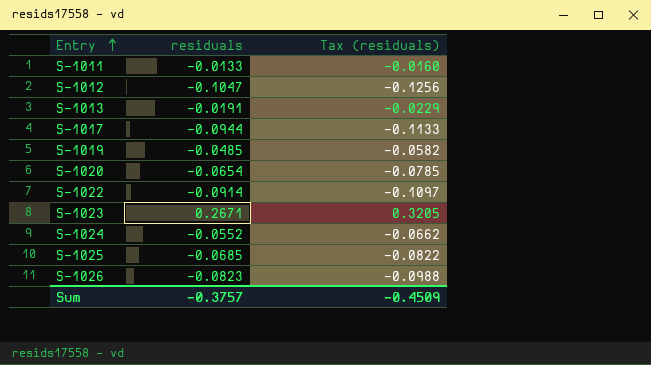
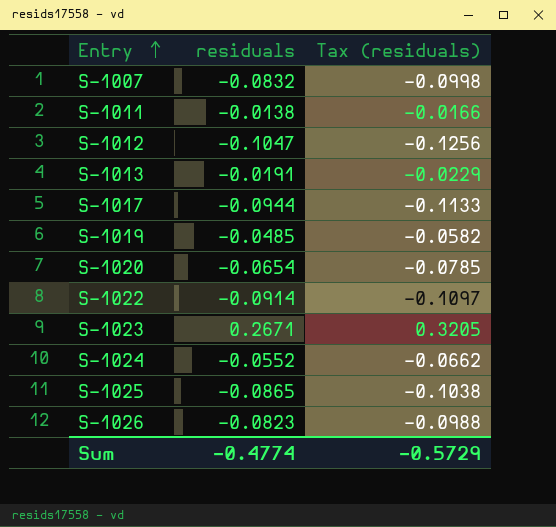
row S-1007: none -> -0.0832 | -0.0998
S-1011 | residuals: -0.0133 -> -0.0138
S-1011 | Tax (residuals): -0.0160 -> -0.0166
S-1025 | residuals: -0.0685 -> -0.0865
S-1025 | Tax (residuals): -0.0822 -> -0.1038
Sum | residuals: -0.3757 -> -0.4774
Sum | Tax (residuals): -0.4509 -> -0.5729

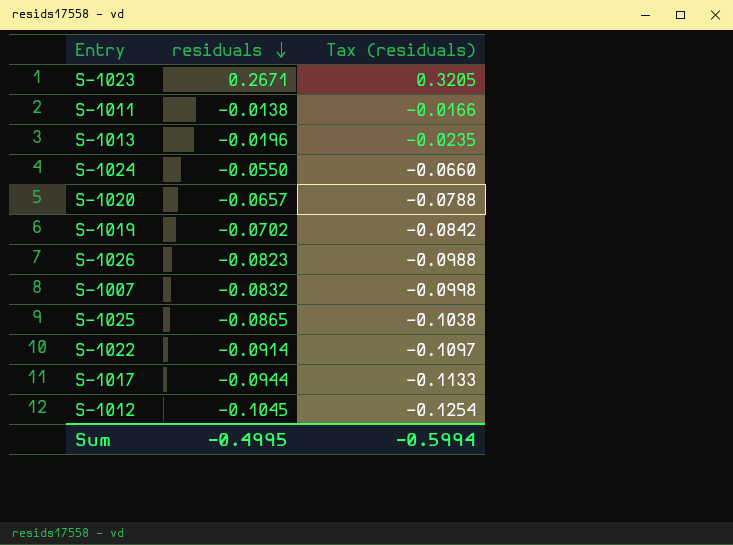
row order: Entry ascending -> residuals descending
S-1013 | residuals: -0.0191 -> -0.0196
S-1013 | Tax (residuals): -0.0229 -> -0.0235
S-1024 | residuals: -0.0552 -> -0.0550
S-1024 | Tax (residuals): -0.0662 -> -0.0660
S-1020 | residuals: -0.0654 -> -0.0657
S-1020 | Tax (residuals): -0.0785 -> -0.0788
S-1019 | residuals: -0.0485 -> -0.0702
S-1019 | Tax (residuals): -0.0582 -> -0.0842
S-1012 | residuals: -0.1047 -> -0.1045
S-1012 | Tax (residuals): -0.1256 -> -0.1254
Sum | residuals: -0.4774 -> -0.4995
Sum | Tax (residuals): -0.5729 -> -0.5994

